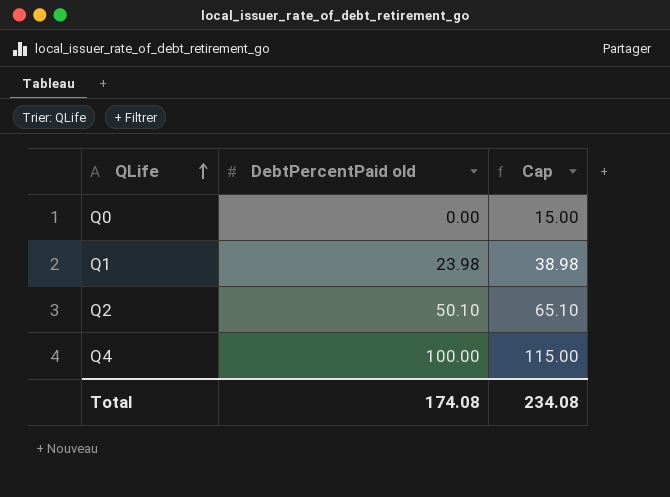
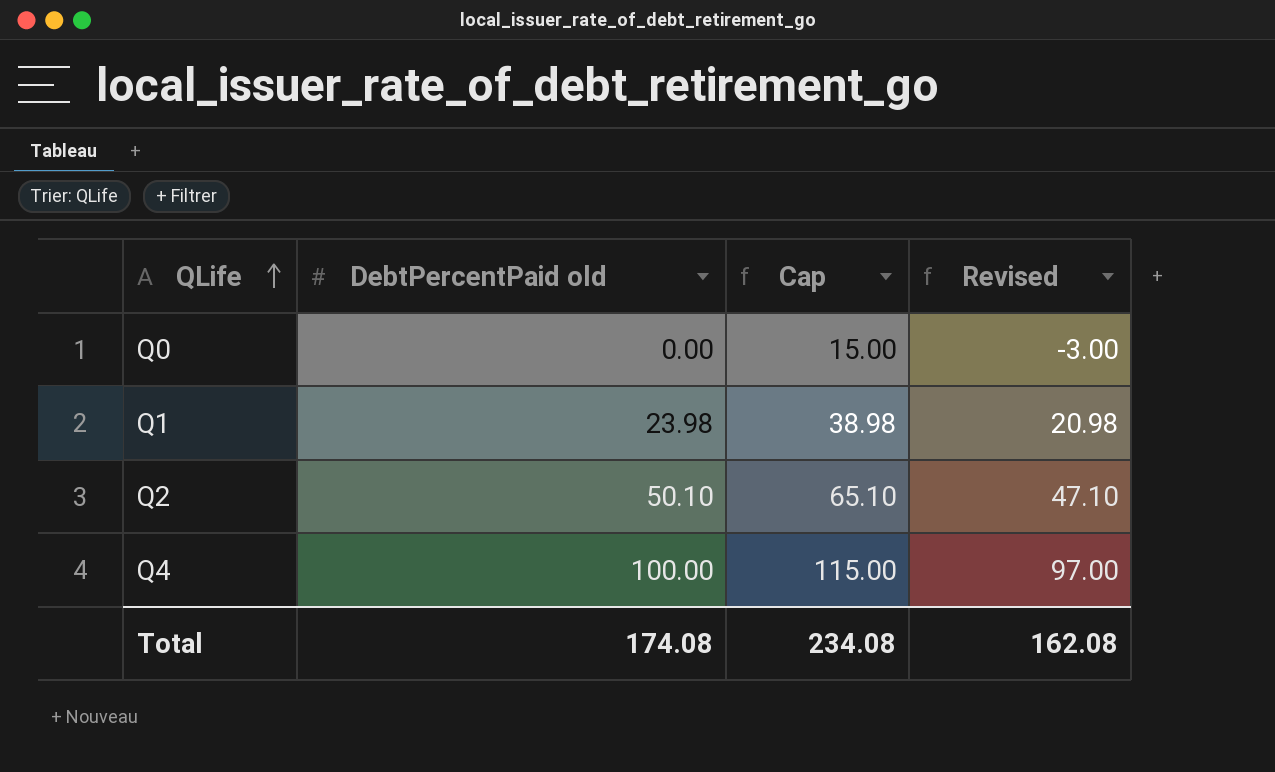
column Revised | formula: none -> [DebtPercentPaid old] - 3

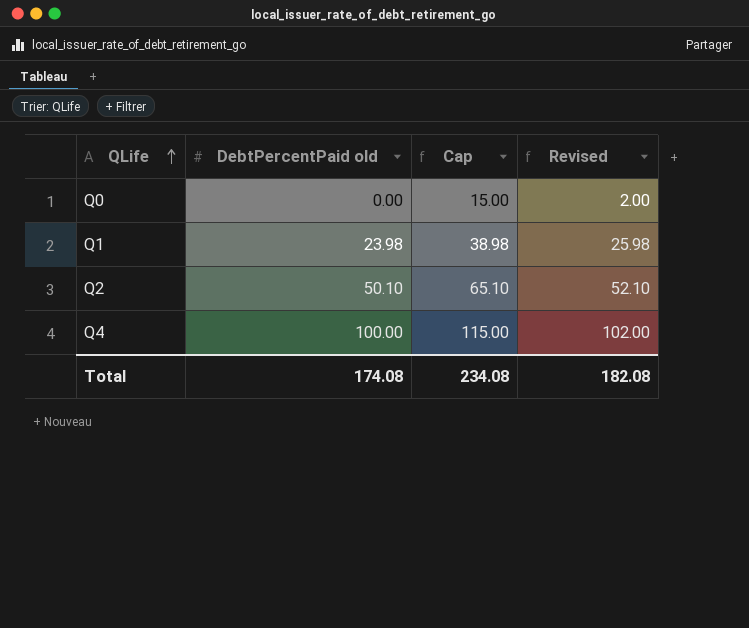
column Revised | formula: [DebtPercentPaid old] - 3 -> [DebtPercentPaid old] + 2
Total | Revised: 162.08 -> 182.08

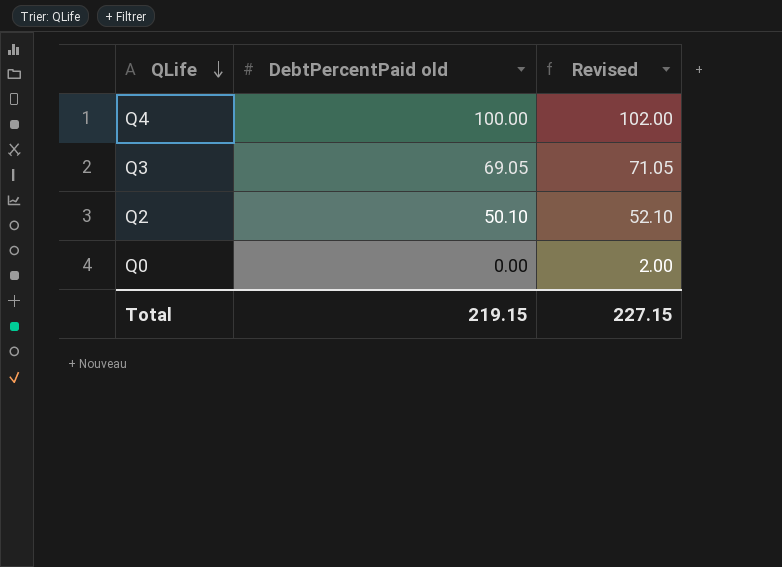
row order: QLife ascending -> QLife descending
column Cap | formula: [DebtPercentPaid old] + 15 -> none
row Q1: 23.98 | 38.98 | 25.98 -> none
row Q3: none -> 69.05 | 71.05
Total | DebtPercentPaid old: 174.08 -> 219.15
Total | Revised: 182.08 -> 227.15

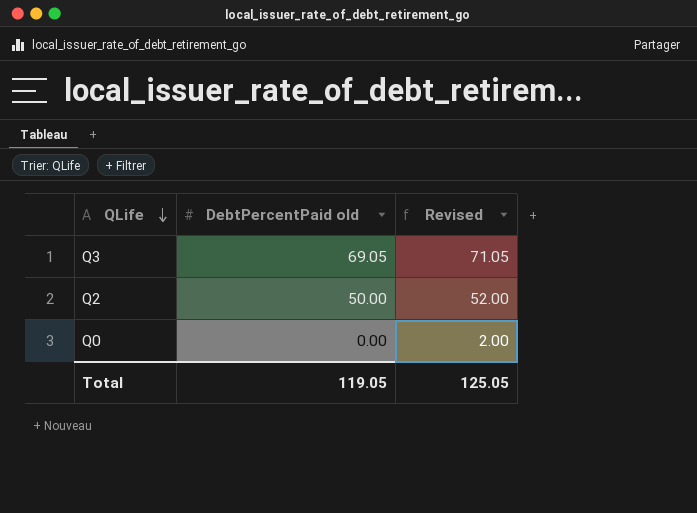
row Q4: 100.00 | 102.00 -> none
Q2 | DebtPercentPaid old: 50.10 -> 50.00
Q2 | Revised: 52.10 -> 52.00
Total | DebtPercentPaid old: 219.15 -> 119.05
Total | Revised: 227.15 -> 125.05

